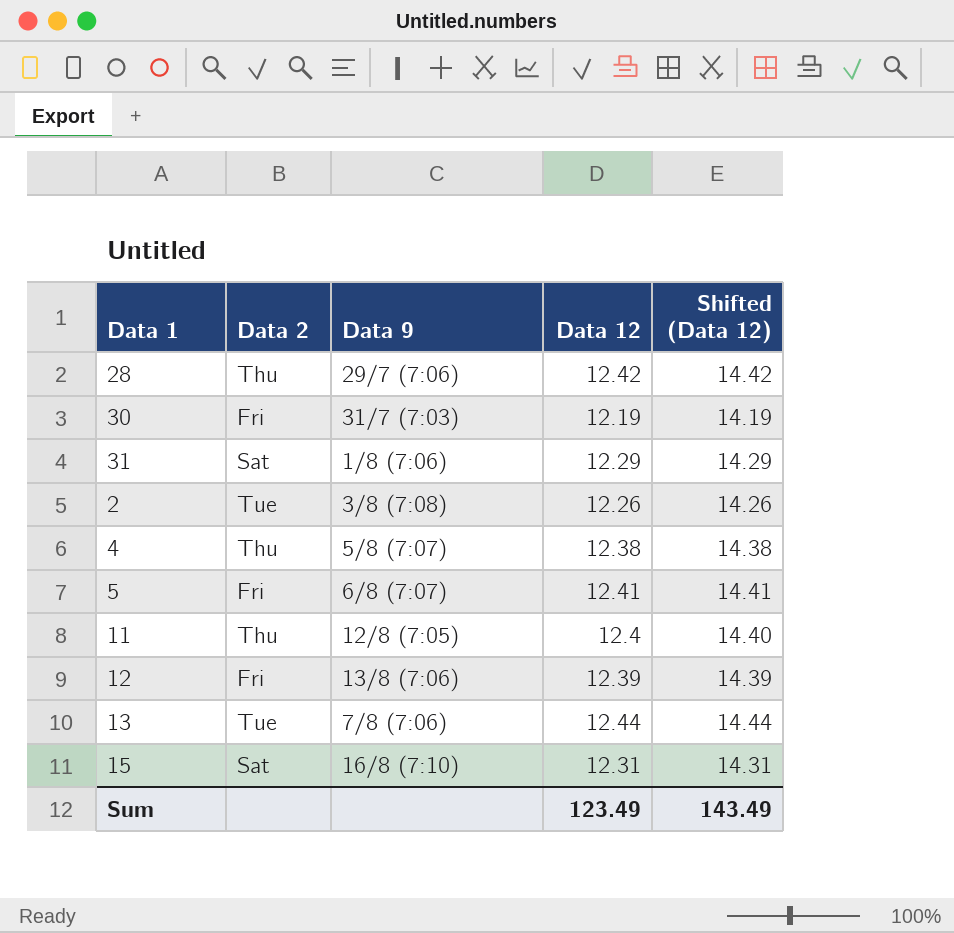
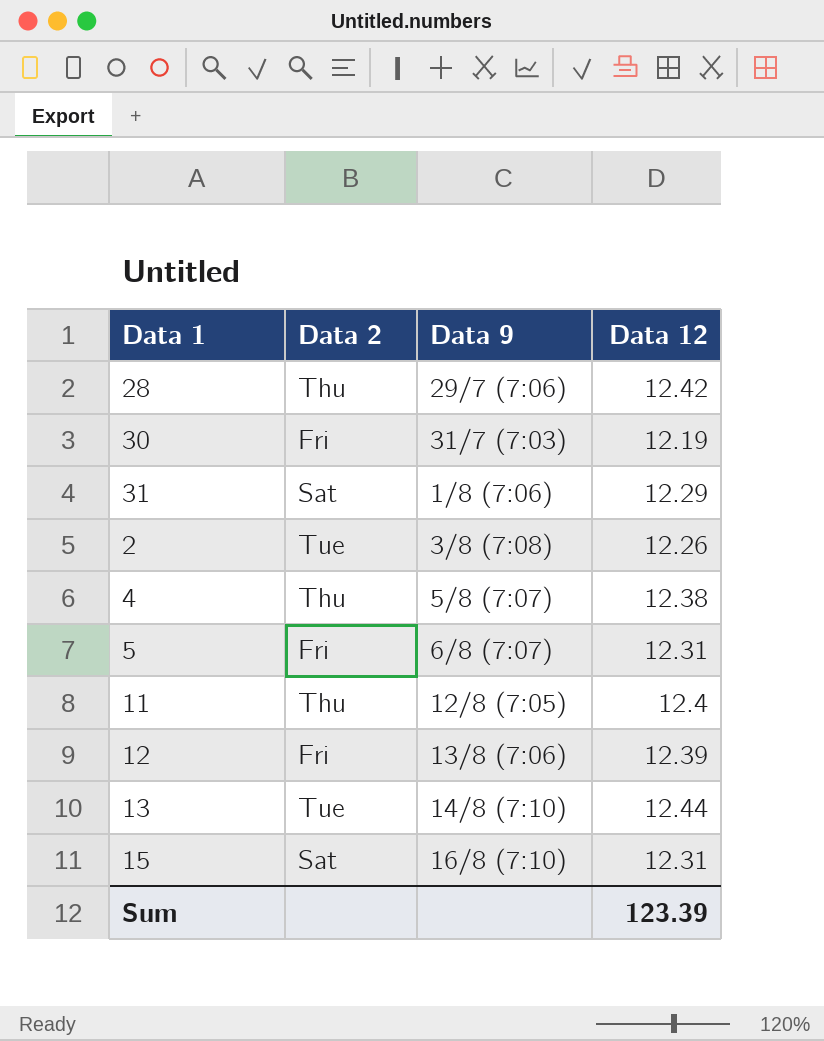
column Shifted (Data 12) | formula: [Data 12] + 2 -> none
5 | Data 12: 12.41 -> 12.31
13 | Data 9: 7/8 (7:06) -> 14/8 (7:10)
Sum | Data 12: 123.49 -> 123.39

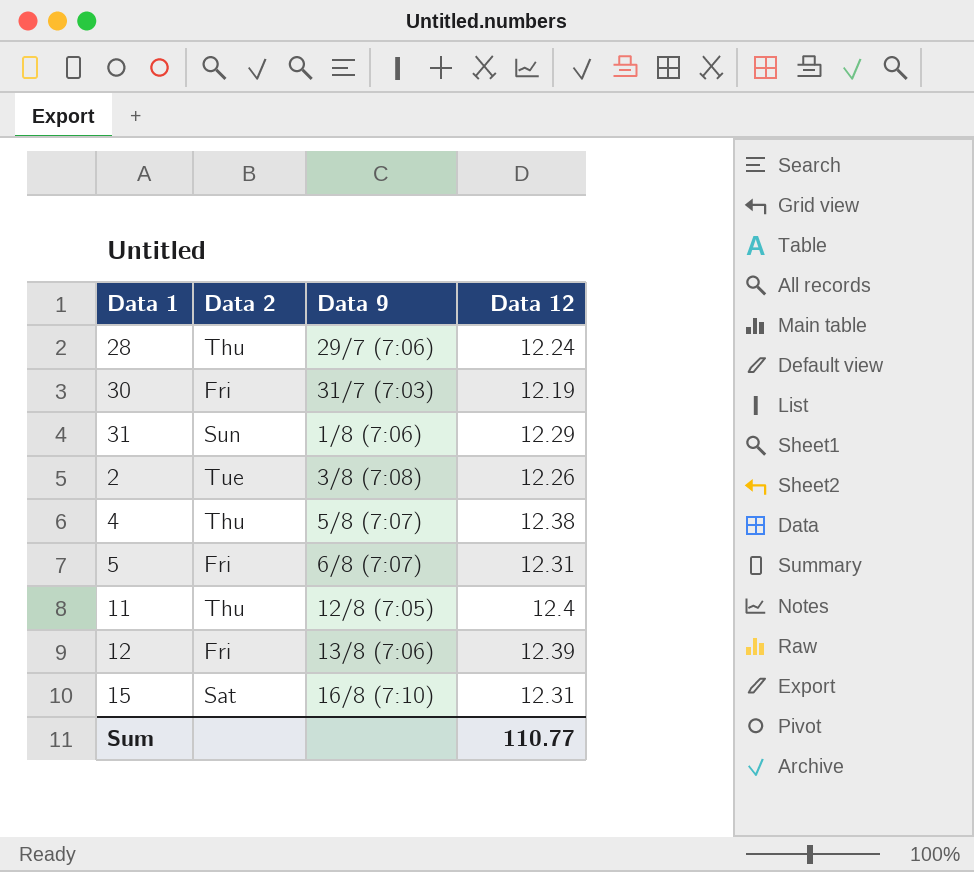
row 13: Tue | 14/8 (7:10) | 12.44 -> none
28 | Data 12: 12.42 -> 12.24
31 | Data 2: Sat -> Sun
Sum | Data 12: 123.39 -> 110.77

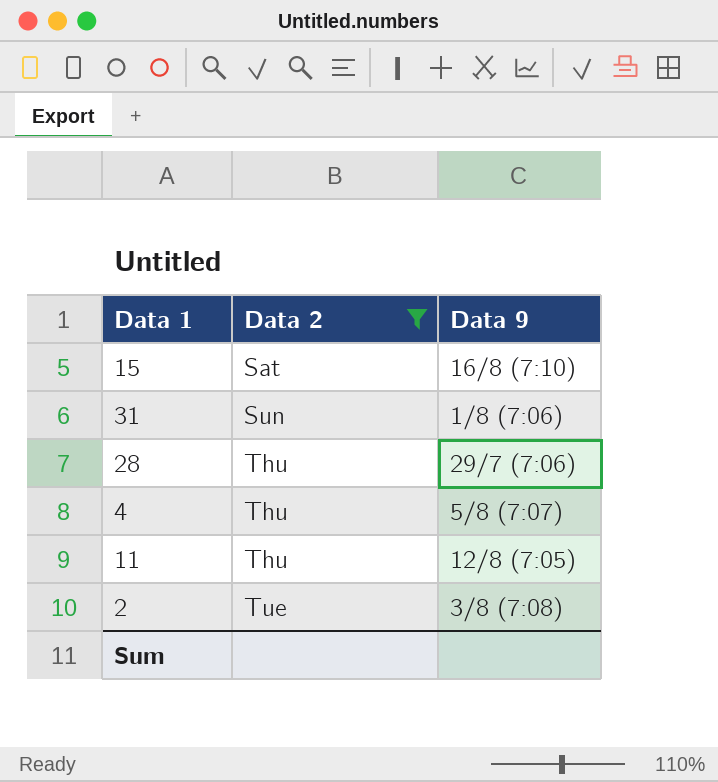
filter: none -> Data 2 != Fri
row order: none -> Data 2 ascending
column Data 12 | position: 4 -> none

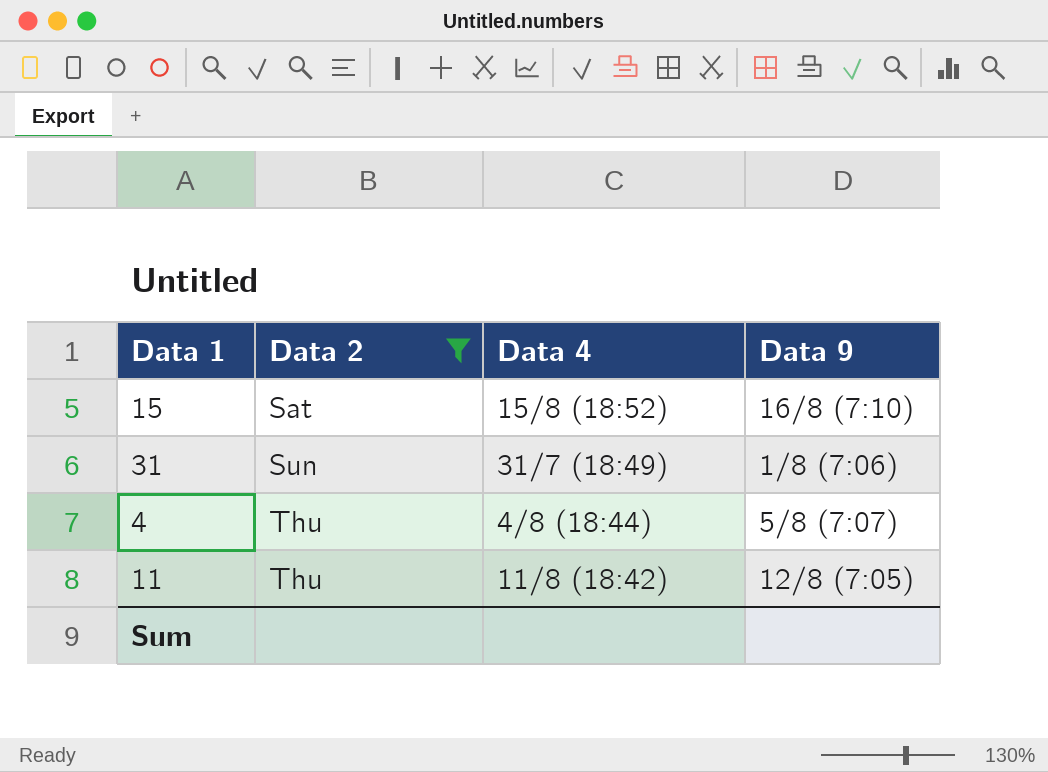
column Data 4 | position: none -> 3
row 28: Thu | 29/7 (7:06) -> none
row 2: Tue | 3/8 (7:08) -> none

